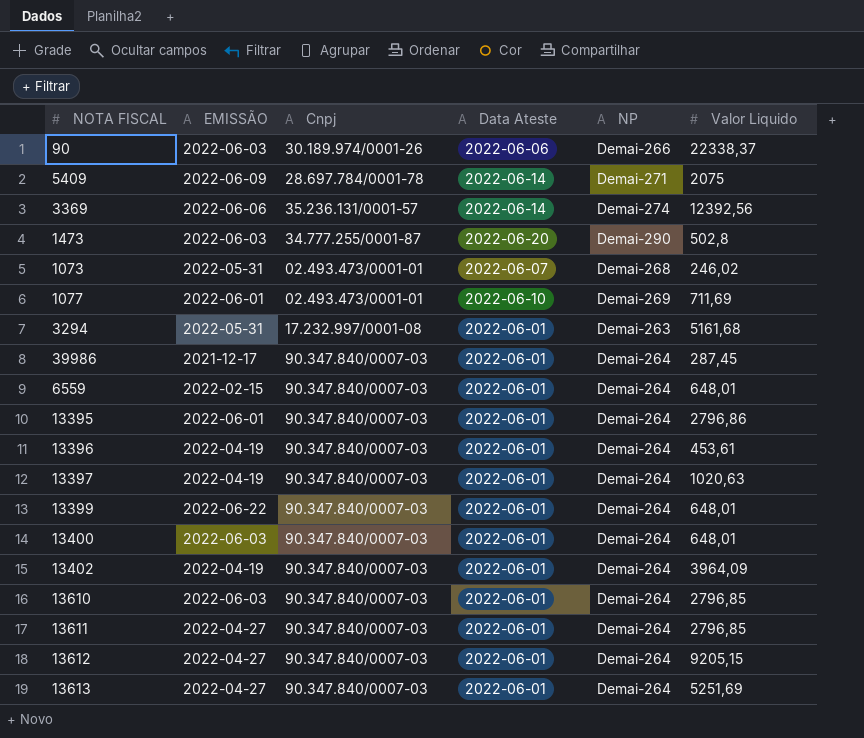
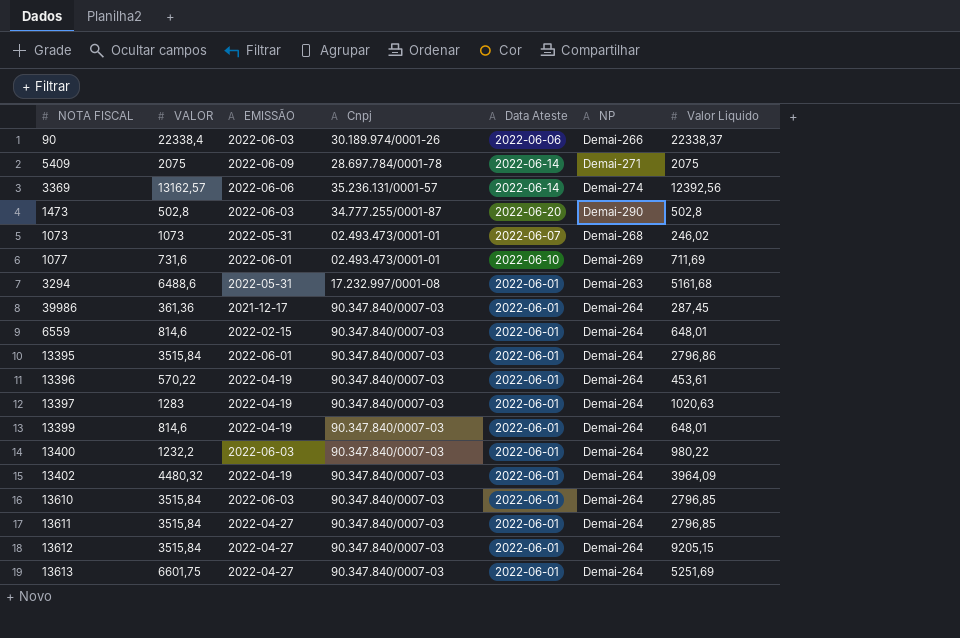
column VALOR | position: none -> 2
13399 | EMISSÃO: 2022-06-22 -> 2022-04-19
13400 | Valor Liquido: 648,01 -> 980,22

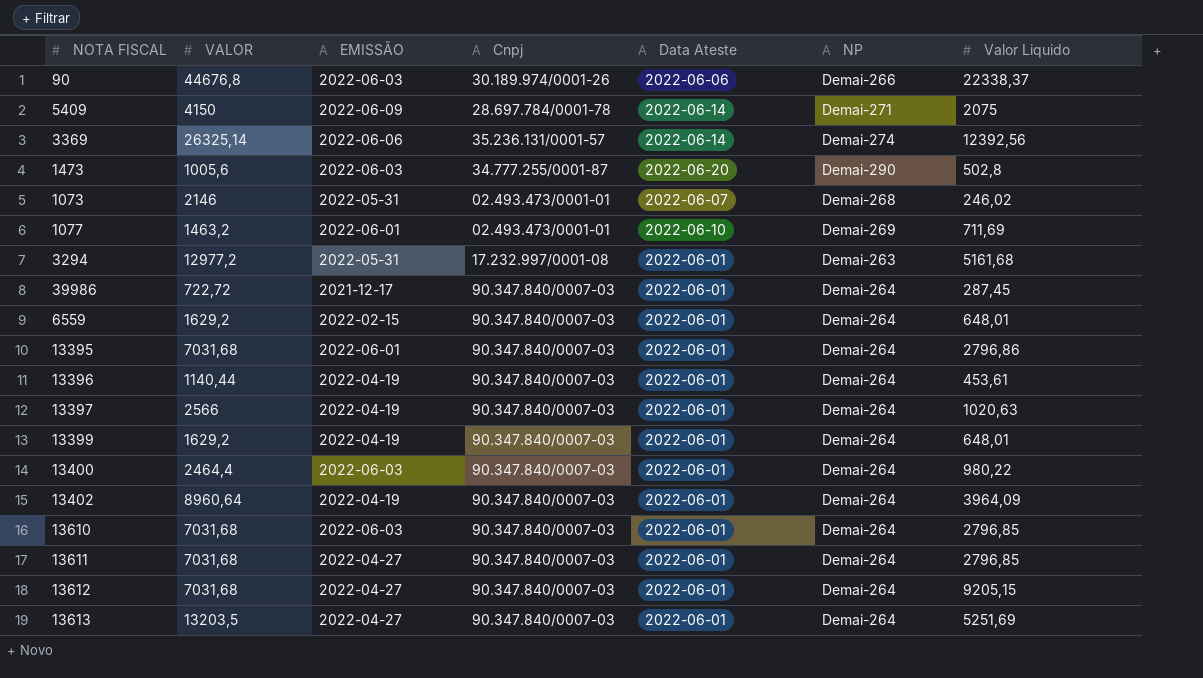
90 | VALOR: 22338,4 -> 44676,8
5409 | VALOR: 2075 -> 4150
3369 | VALOR: 13162,57 -> 26325,14
1473 | VALOR: 502,8 -> 1005,6
1073 | VALOR: 1073 -> 2146
1077 | VALOR: 731,6 -> 1463,2
3294 | VALOR: 6488,6 -> 12977,2
39986 | VALOR: 361,36 -> 722,72
6559 | VALOR: 814,6 -> 1629,2
13395 | VALOR: 3515,84 -> 7031,68
13396 | VALOR: 570,22 -> 1140,44
13397 | VALOR: 1283 -> 2566
13399 | VALOR: 814,6 -> 1629,2
13400 | VALOR: 1232,2 -> 2464,4
13402 | VALOR: 4480,32 -> 8960,64
13610 | VALOR: 3515,84 -> 7031,68
13611 | VALOR: 3515,84 -> 7031,68
13612 | VALOR: 3515,84 -> 7031,68
13613 | VALOR: 6601,75 -> 13203,5

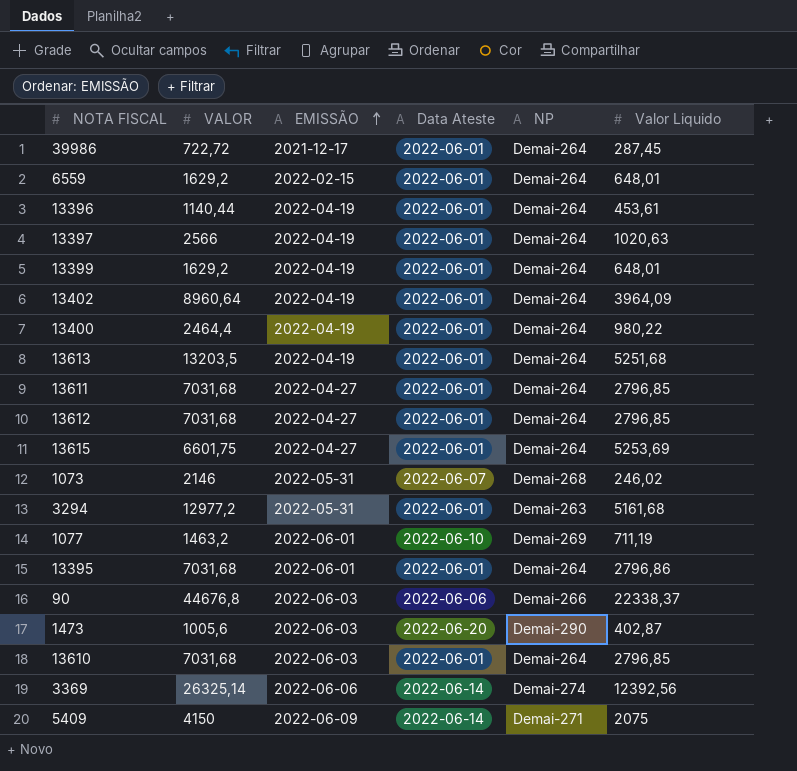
row order: none -> EMISSÃO ascending
column Cnpj | position: 4 -> none
13400 | EMISSÃO: 2022-06-03 -> 2022-04-19
13613 | EMISSÃO: 2022-04-27 -> 2022-04-19
13613 | Valor Liquido: 5251,69 -> 5251,68
13612 | Valor Liquido: 9205,15 -> 2796,85
row 13615: none -> 6601,75 | 2022-04-27 | 2022-06-01 | Demai-264 | 5253,69
1077 | Valor Liquido: 711,69 -> 711,19
1473 | Valor Liquido: 502,8 -> 402,87

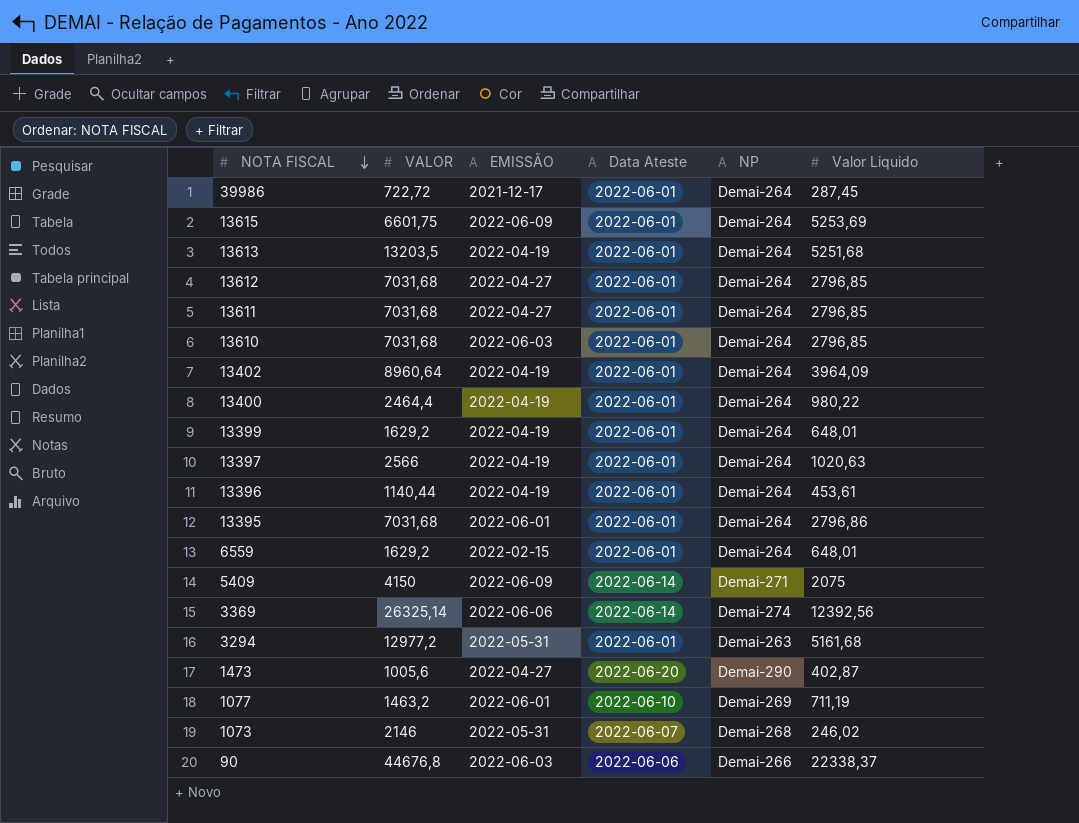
row order: EMISSÃO ascending -> NOTA FISCAL descending
13615 | EMISSÃO: 2022-04-27 -> 2022-06-09
1473 | EMISSÃO: 2022-06-03 -> 2022-04-27

